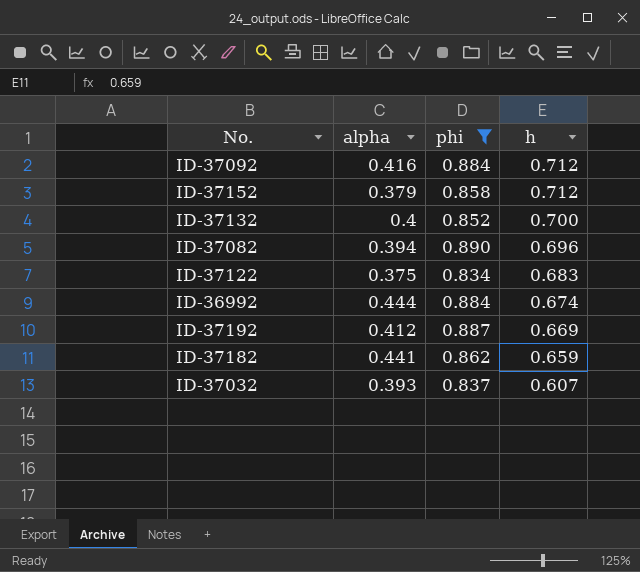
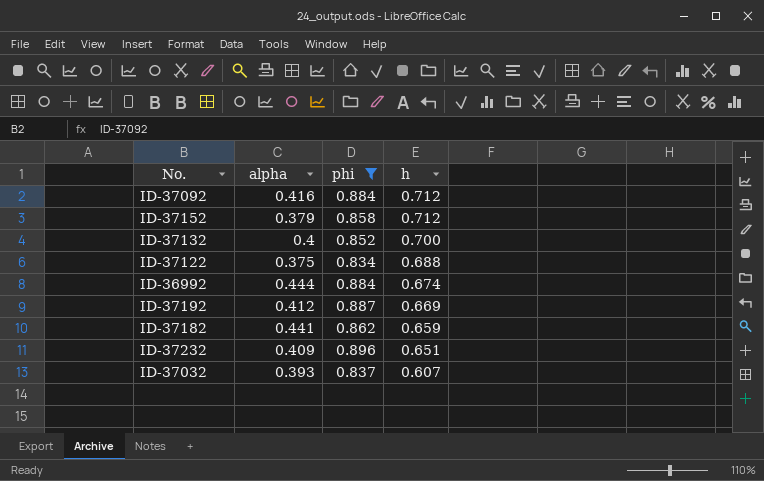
row ID-37082: 0.394 | 0.890 | 0.696 -> none
ID-37122 | h: 0.683 -> 0.688
row ID-37232: none -> 0.409 | 0.896 | 0.651

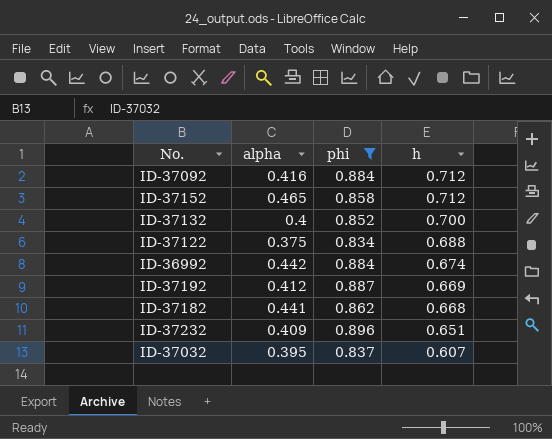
ID-37152 | alpha: 0.379 -> 0.465
ID-36992 | alpha: 0.444 -> 0.442
ID-37182 | h: 0.659 -> 0.668
ID-37032 | alpha: 0.393 -> 0.395

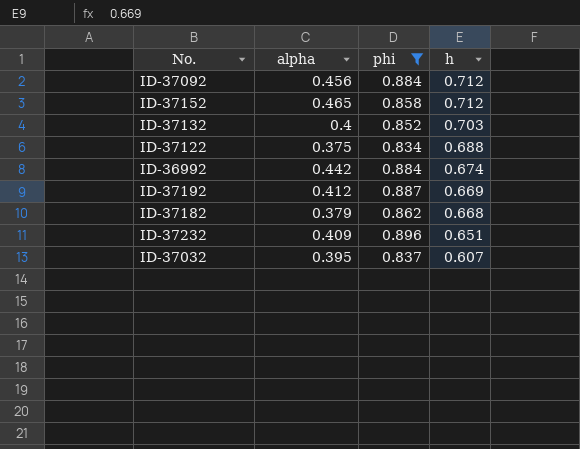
ID-37092 | alpha: 0.416 -> 0.456
ID-37132 | h: 0.700 -> 0.703
ID-37182 | alpha: 0.441 -> 0.379

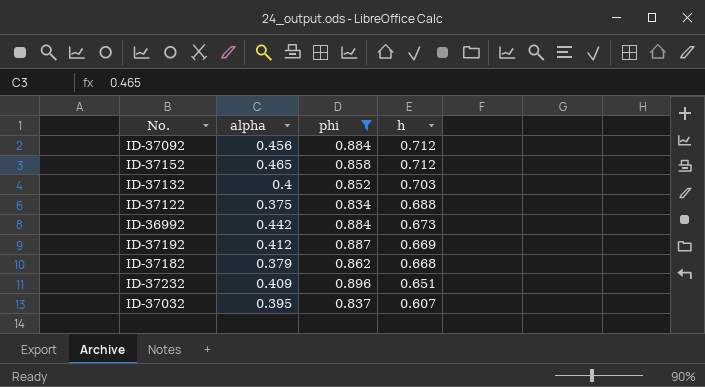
ID-36992 | h: 0.674 -> 0.673

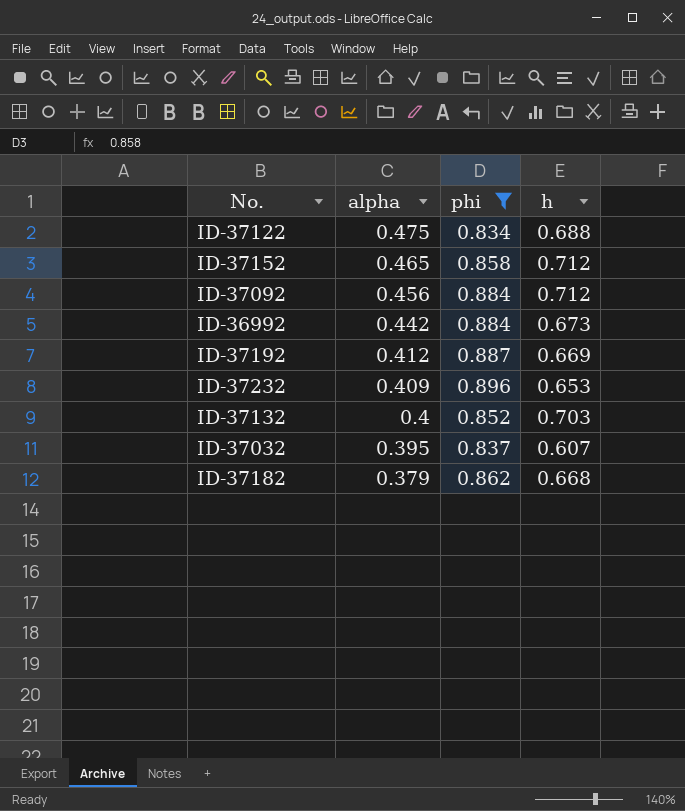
row order: h descending -> alpha descending
ID-37122 | alpha: 0.375 -> 0.475
ID-37232 | h: 0.651 -> 0.653

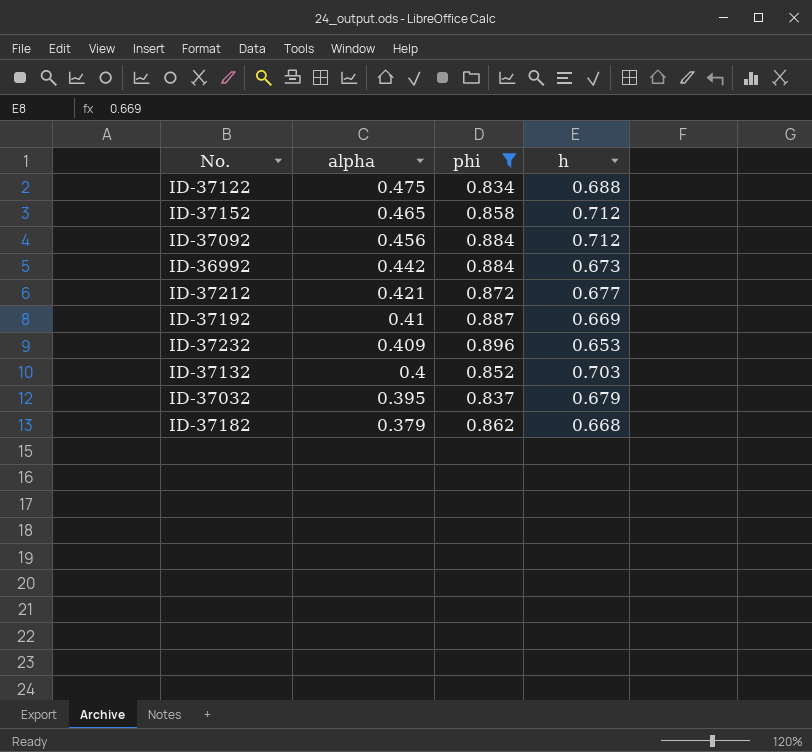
row ID-37212: none -> 0.421 | 0.872 | 0.677
ID-37192 | alpha: 0.412 -> 0.41
ID-37032 | h: 0.607 -> 0.679

